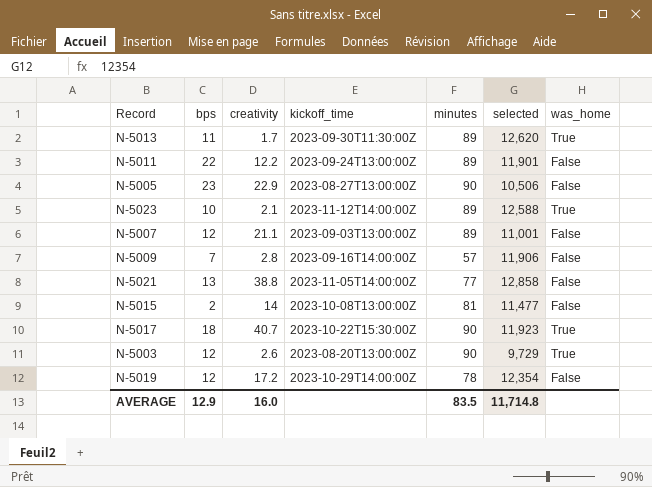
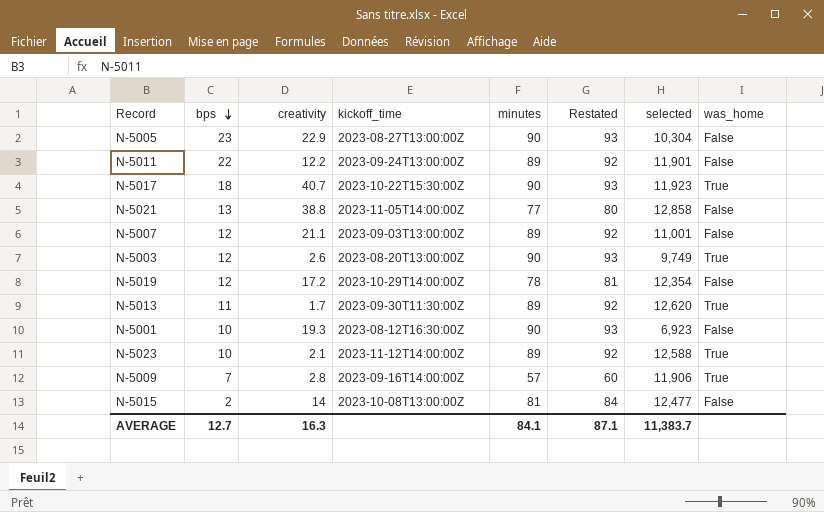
row order: none -> bps descending
column Restated | formula: none -> [minutes] + 3
N-5005 | selected: 10,506 -> 10,304
N-5003 | selected: 9,729 -> 9,749
row N-5001: none -> 10 | 19.3 | 2023-08-12T16:30:00Z | 90 | 93 | 6,923 | False
N-5009 | was_home: False -> True
N-5015 | selected: 11,477 -> 12,477
AVERAGE | bps: 12.9 -> 12.7
AVERAGE | creativity: 16.0 -> 16.3
AVERAGE | minutes: 83.5 -> 84.1
AVERAGE | selected: 11,714.8 -> 11,383.7

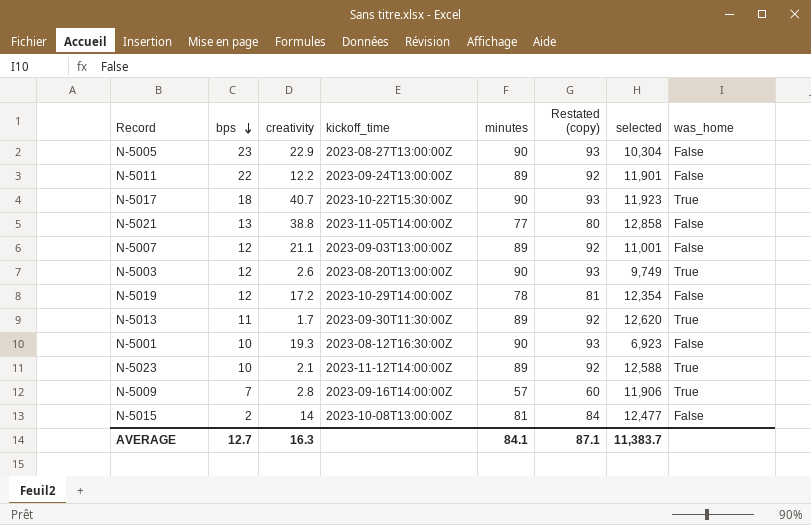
column name: Restated -> Restated (copy)

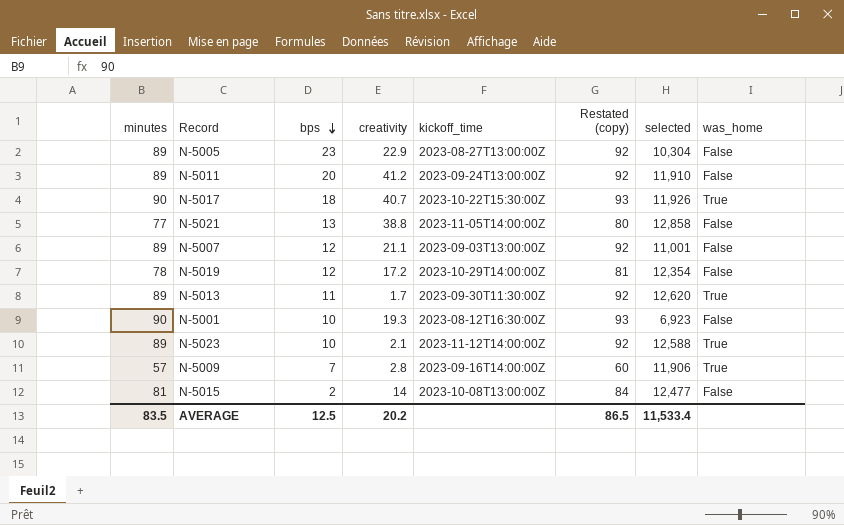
column minutes | position: 5 -> 1
row N-5003: 12 | 2.6 | 2023-08-20T13:00:00Z | 90 | 93 | 9,749 | True -> none
N-5005 | minutes: 90 -> 89
N-5005 | Restated (copy): 93 -> 92
N-5011 | bps: 22 -> 20
N-5011 | creativity: 12.2 -> 41.2
N-5011 | selected: 11,901 -> 11,910
N-5017 | selected: 11,923 -> 11,926
AVERAGE | minutes: 84.1 -> 83.5
AVERAGE | bps: 12.7 -> 12.5
AVERAGE | creativity: 16.3 -> 20.2
AVERAGE | Restated (copy): 87.1 -> 86.5
AVERAGE | selected: 11,383.7 -> 11,533.4

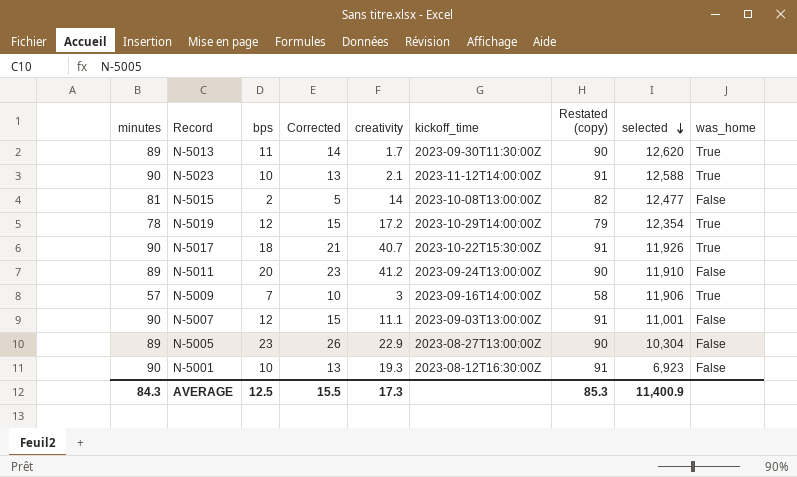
row order: bps descending -> selected descending
column Corrected | formula: none -> [bps] + 3
column Restated (copy) | formula: [minutes] + 3 -> [minutes] + 1
row N-5021: 77 | 13 | 38.8 | 2023-11-05T14:00:00Z | 80 | 12,858 | False -> none
N-5023 | minutes: 89 -> 90
N-5019 | was_home: False -> True
N-5009 | creativity: 2.8 -> 3
N-5007 | minutes: 89 -> 90
N-5007 | creativity: 21.1 -> 11.1
AVERAGE | minutes: 83.5 -> 84.3
AVERAGE | creativity: 20.2 -> 17.3
AVERAGE | Restated (copy): 86.5 -> 85.3
AVERAGE | selected: 11,533.4 -> 11,400.9

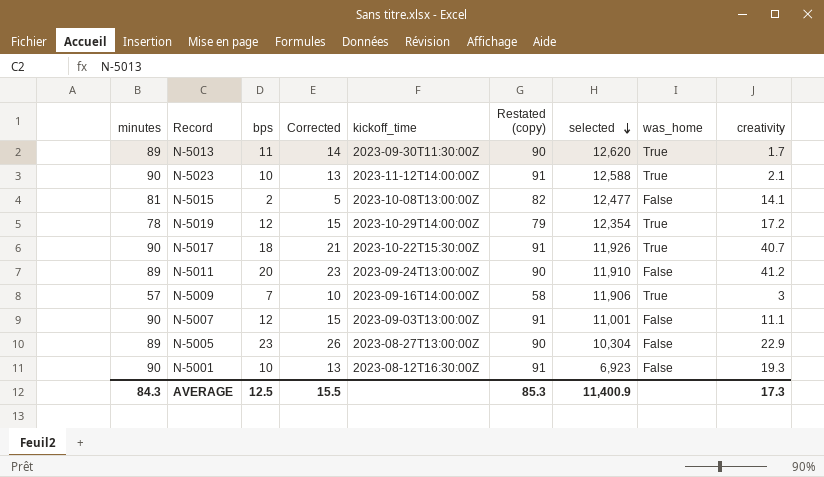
column creativity | position: 5 -> 9
N-5015 | creativity: 14 -> 14.1

